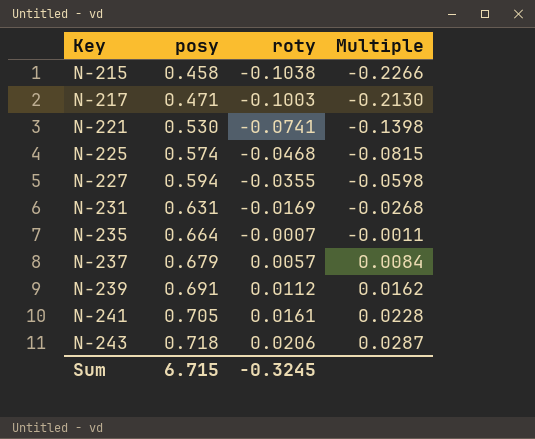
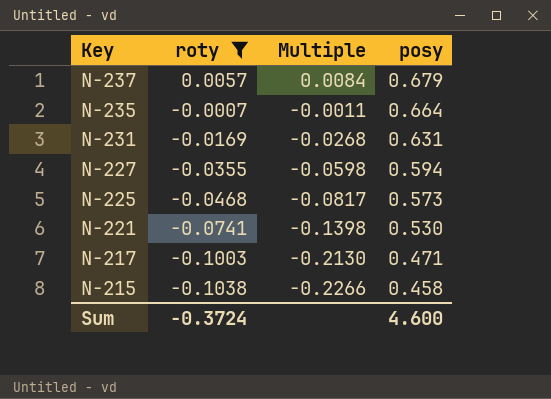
filter: none -> roty <= 0.0057
row order: Key ascending -> Key descending
column posy | position: 2 -> 4
N-225 | Multiple: -0.0815 -> -0.0817
N-225 | posy: 0.574 -> 0.573
Sum | roty: -0.3245 -> -0.3724
Sum | posy: 6.715 -> 4.600

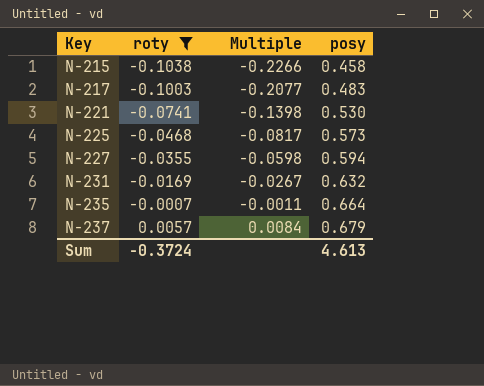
row order: Key descending -> Key ascending
N-217 | Multiple: -0.2130 -> -0.2077
N-217 | posy: 0.471 -> 0.483
N-231 | Multiple: -0.0268 -> -0.0267
N-231 | posy: 0.631 -> 0.632
Sum | posy: 4.600 -> 4.613

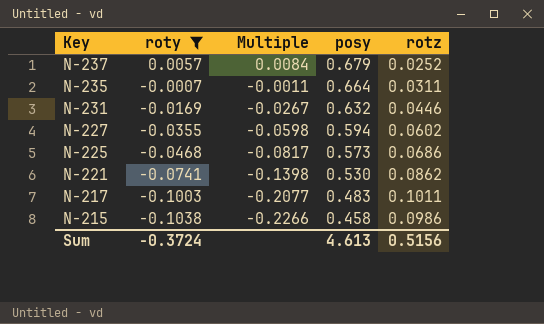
row order: Key ascending -> Key descending
column rotz | position: none -> 5

